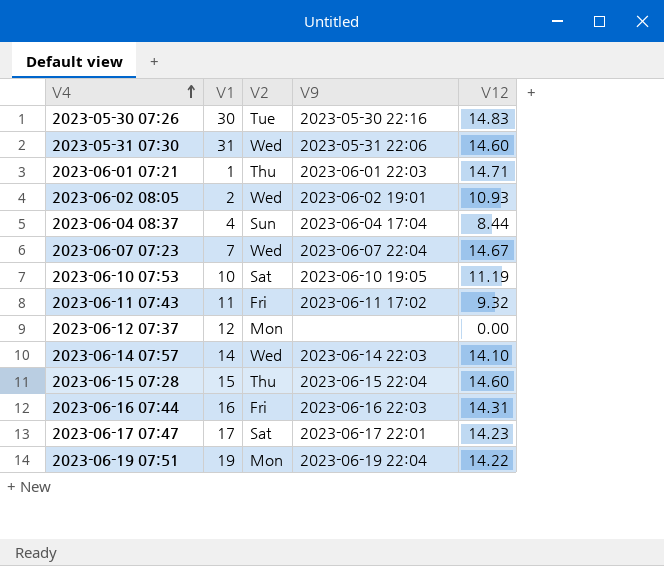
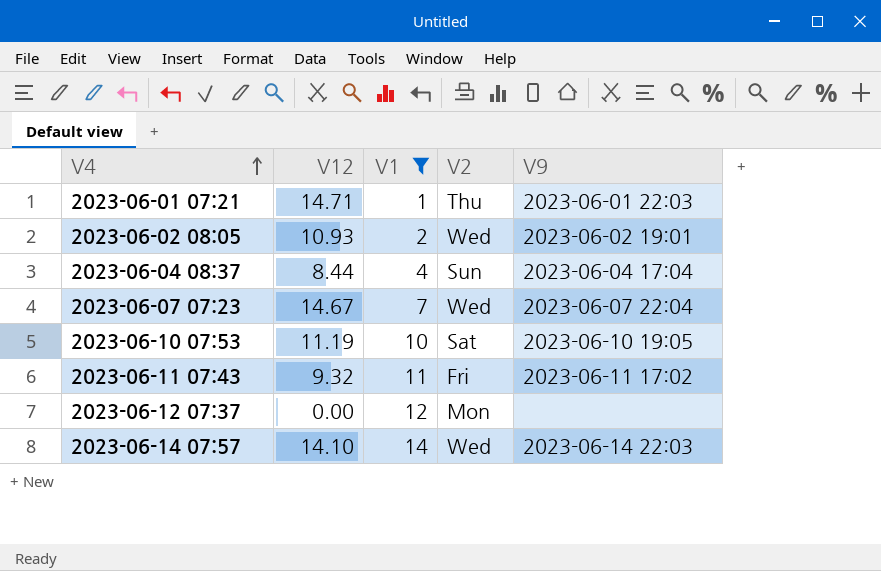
filter: none -> V1 <= 14
column V12 | position: 5 -> 2

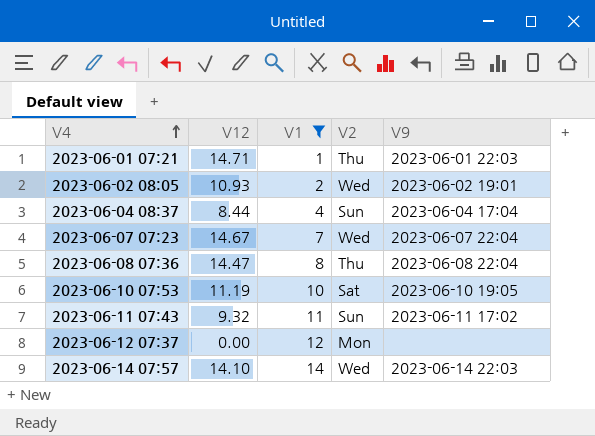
row 2023-06-08 07:36: none -> 14.47 | 8 | Thu | 2023-06-08 22:04
2023-06-11 07:43 | V2: Fri -> Sun

